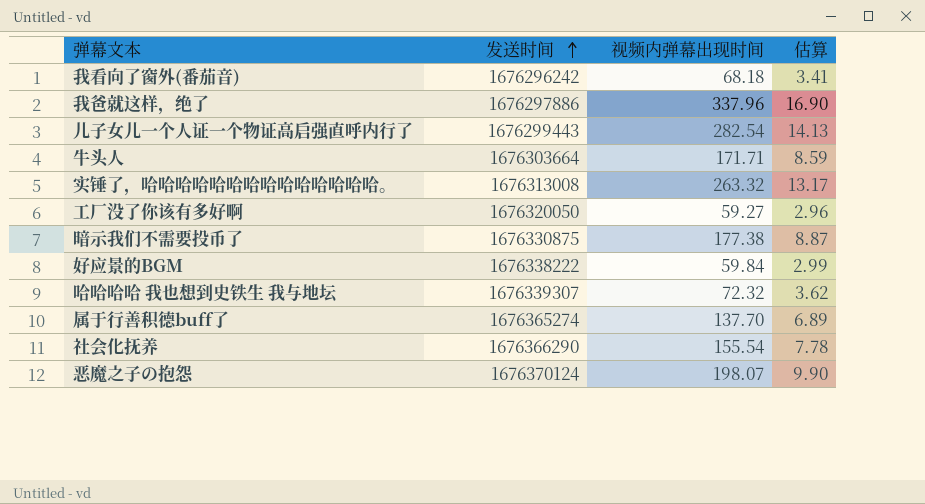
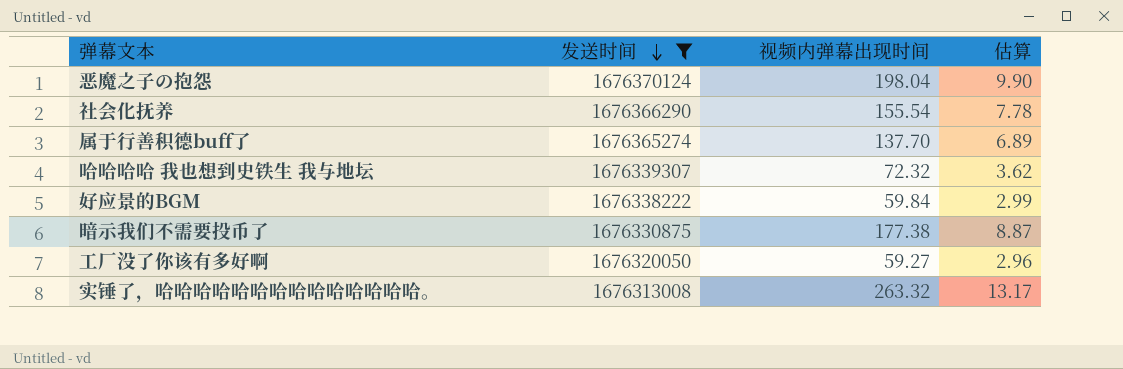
filter: none -> 发送时间 >= 1676313008
row order: 发送时间 ascending -> 发送时间 descending
恶魔之子の抱怨 | 视频内弹幕出现时间: 198.07 -> 198.04

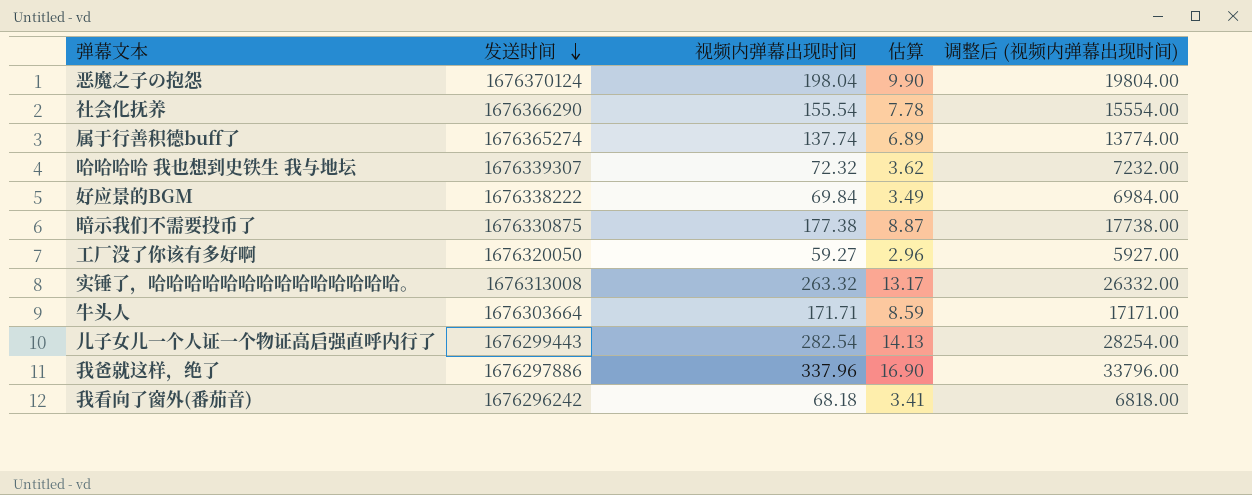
filter: 发送时间 >= 1676313008 -> none
column 调整后 (视频内弹幕出现时间) | formula: none -> [视频内弹幕出现时间] * 100
属于行善积德buff了 | 视频内弹幕出现时间: 137.70 -> 137.74
好应景的BGM | 视频内弹幕出现时间: 59.84 -> 69.84
好应景的BGM | 估算: 2.99 -> 3.49

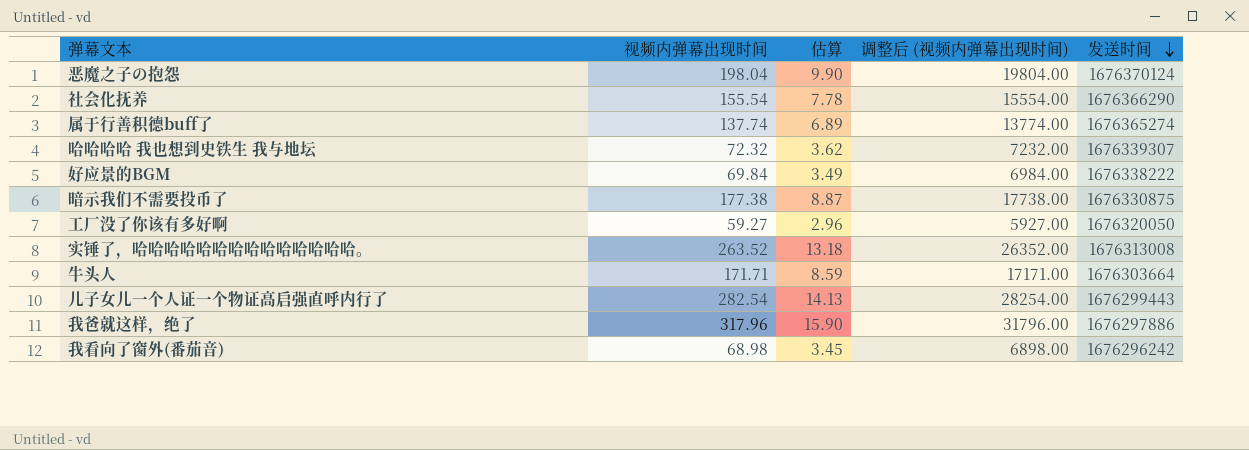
column 发送时间 | position: 2 -> 5
实锤了，哈哈哈哈哈哈哈哈哈哈哈哈哈哈。 | 视频内弹幕出现时间: 263.32 -> 263.52
实锤了，哈哈哈哈哈哈哈哈哈哈哈哈哈哈。 | 估算: 13.17 -> 13.18
实锤了，哈哈哈哈哈哈哈哈哈哈哈哈哈哈。 | 调整后 (视频内弹幕出现时间): 26332.00 -> 26352.00
我爸就这样，绝了 | 视频内弹幕出现时间: 337.96 -> 317.96
我爸就这样，绝了 | 估算: 16.90 -> 15.90
我爸就这样，绝了 | 调整后 (视频内弹幕出现时间): 33796.00 -> 31796.00
我看向了窗外(番茄音) | 视频内弹幕出现时间: 68.18 -> 68.98
我看向了窗外(番茄音) | 估算: 3.41 -> 3.45
我看向了窗外(番茄音) | 调整后 (视频内弹幕出现时间): 6818.00 -> 6898.00

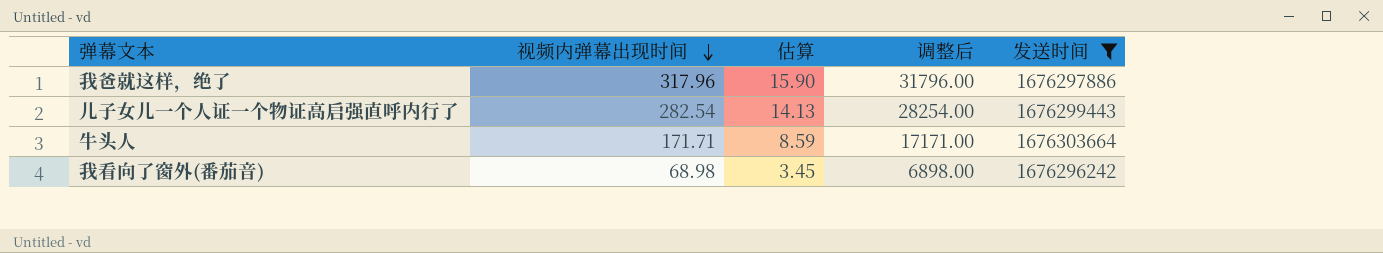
filter: none -> 发送时间 <= 1676303664
row order: 发送时间 descending -> 视频内弹幕出现时间 descending
column name: 调整后 (视频内弹幕出现时间) -> 调整后

